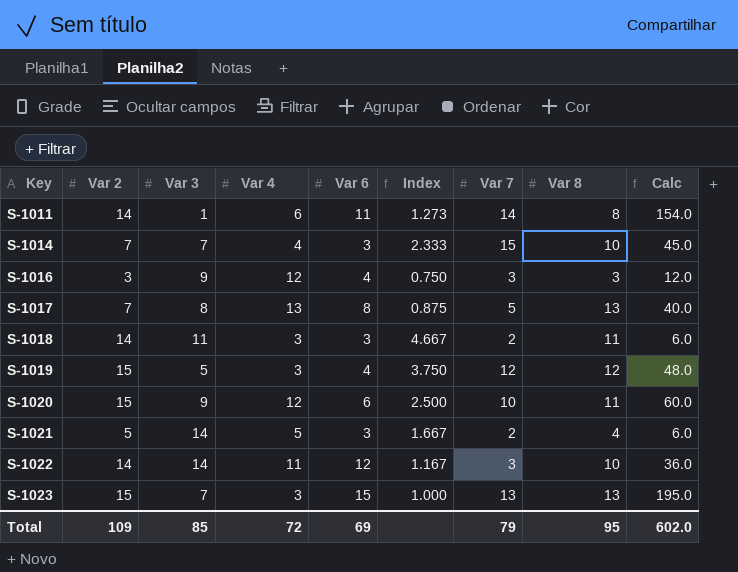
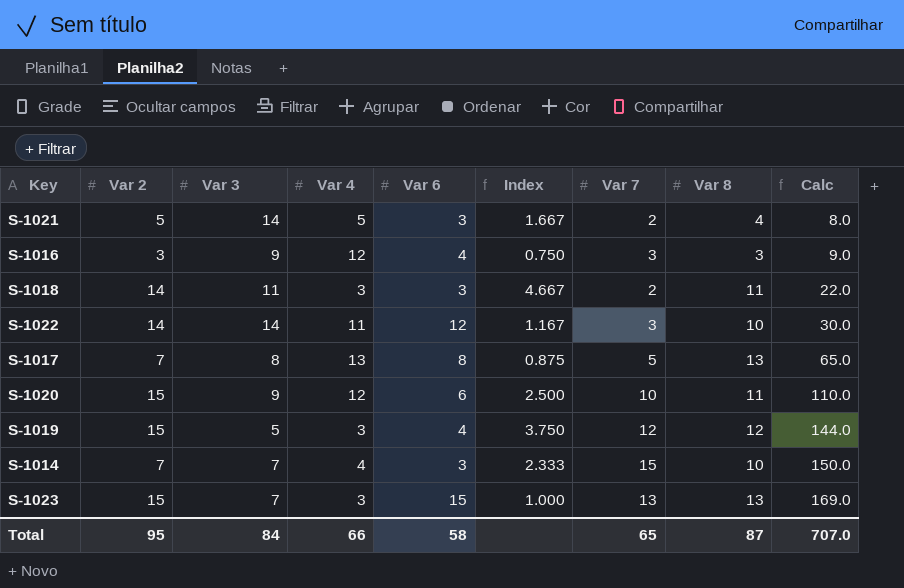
row order: Key ascending -> Calc ascending
column Calc | formula: [Var 6] * [Var 7] -> [Var 7] * [Var 8]
row S-1011: 14 | 1 | 6 | 11 | 1.273 | 14 | 8 | 154.0 -> none
Total | Var 2: 109 -> 95
Total | Var 3: 85 -> 84
Total | Var 4: 72 -> 66
Total | Var 6: 69 -> 58
Total | Var 7: 79 -> 65
Total | Var 8: 95 -> 87
Total | Calc: 602.0 -> 707.0

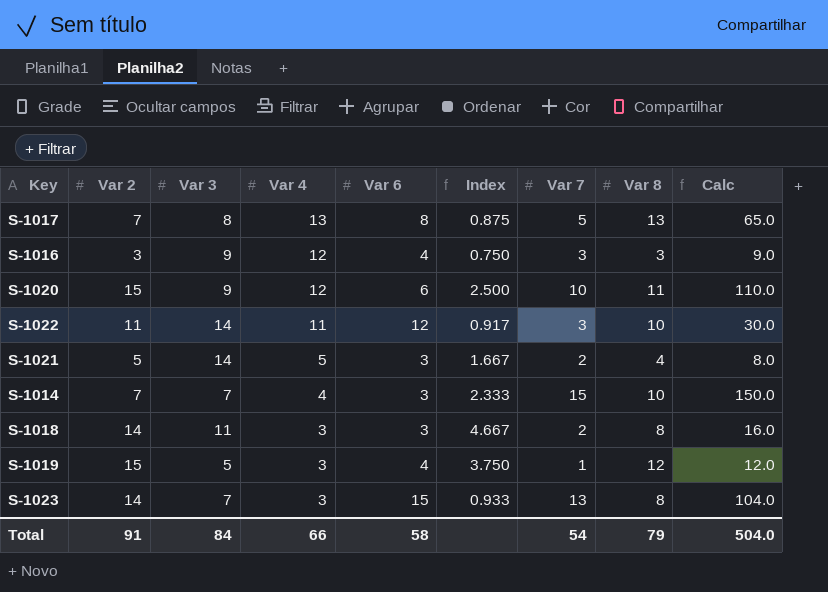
row order: Calc ascending -> Var 4 descending
S-1022 | Var 2: 14 -> 11
S-1022 | Index: 1.167 -> 0.917
S-1018 | Var 8: 11 -> 8
S-1018 | Calc: 22.0 -> 16.0
S-1019 | Var 7: 12 -> 1
S-1019 | Calc: 144.0 -> 12.0
S-1023 | Var 2: 15 -> 14
S-1023 | Index: 1.000 -> 0.933
S-1023 | Var 8: 13 -> 8
S-1023 | Calc: 169.0 -> 104.0
Total | Var 2: 95 -> 91
Total | Var 7: 65 -> 54
Total | Var 8: 87 -> 79
Total | Calc: 707.0 -> 504.0

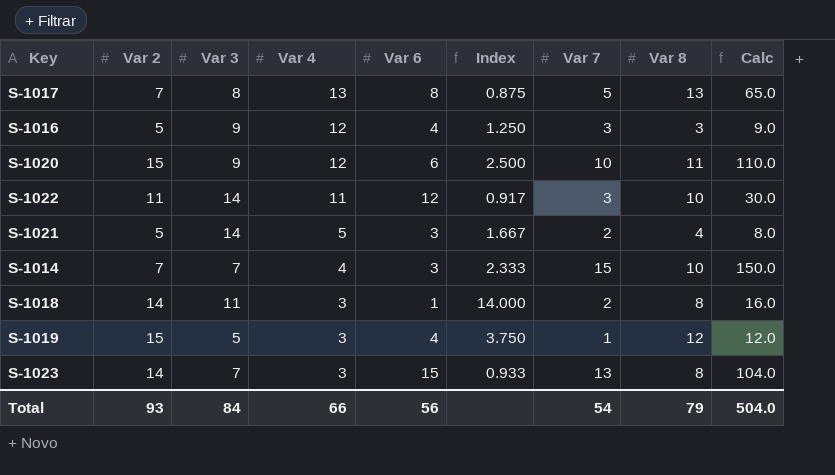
S-1016 | Var 2: 3 -> 5
S-1016 | Index: 0.750 -> 1.250
S-1018 | Var 6: 3 -> 1
S-1018 | Index: 4.667 -> 14.000
Total | Var 2: 91 -> 93
Total | Var 6: 58 -> 56

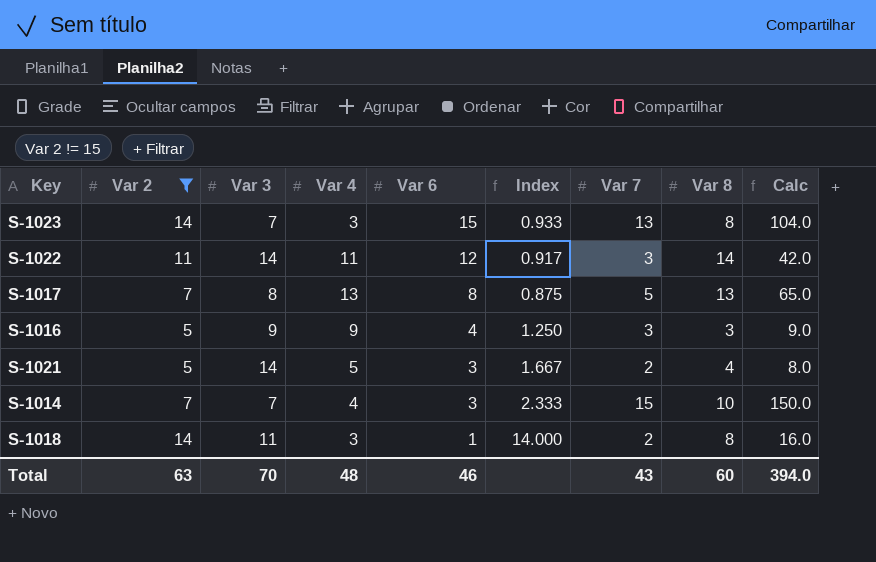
filter: none -> Var 2 != 15
row order: Var 4 descending -> Var 6 descending
S-1022 | Var 8: 10 -> 14
S-1022 | Calc: 30.0 -> 42.0
S-1016 | Var 4: 12 -> 9
Total | Var 2: 93 -> 63
Total | Var 3: 84 -> 70
Total | Var 4: 66 -> 48
Total | Var 6: 56 -> 46
Total | Var 7: 54 -> 43
Total | Var 8: 79 -> 60
Total | Calc: 504.0 -> 394.0

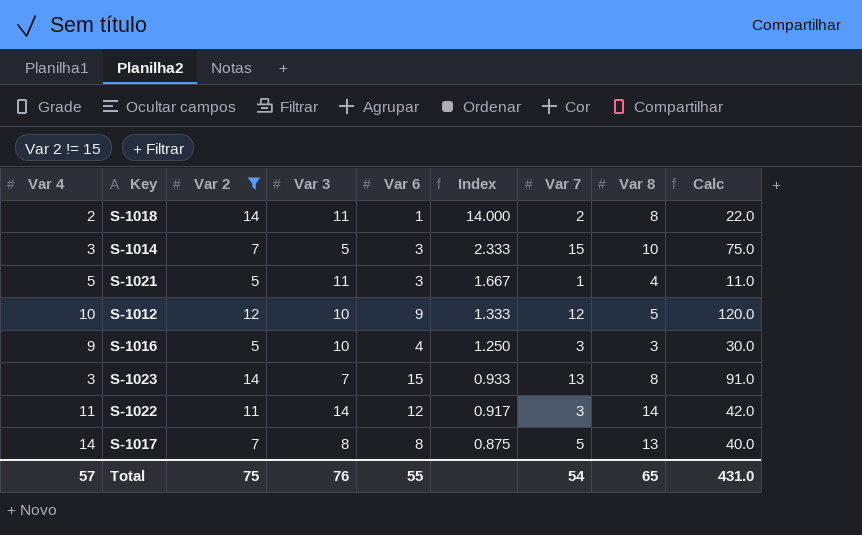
row order: Var 6 descending -> Index descending
column Var 4 | position: 4 -> 1
column Calc | formula: [Var 7] * [Var 8] -> [Var 3] * [Var 7]
S-1018 | Var 4: 3 -> 2
S-1014 | Var 4: 4 -> 3
S-1014 | Var 3: 7 -> 5
S-1021 | Var 3: 14 -> 11
S-1021 | Var 7: 2 -> 1
row S-1012: none -> 10 | 12 | 10 | 9 | 1.333 | 12 | 5 | 120.0
S-1016 | Var 3: 9 -> 10
S-1017 | Var 4: 13 -> 14
Total | Var 4: 48 -> 57
Total | Var 2: 63 -> 75
Total | Var 3: 70 -> 76
Total | Var 6: 46 -> 55
Total | Var 7: 43 -> 54
Total | Var 8: 60 -> 65
Total | Calc: 394.0 -> 431.0

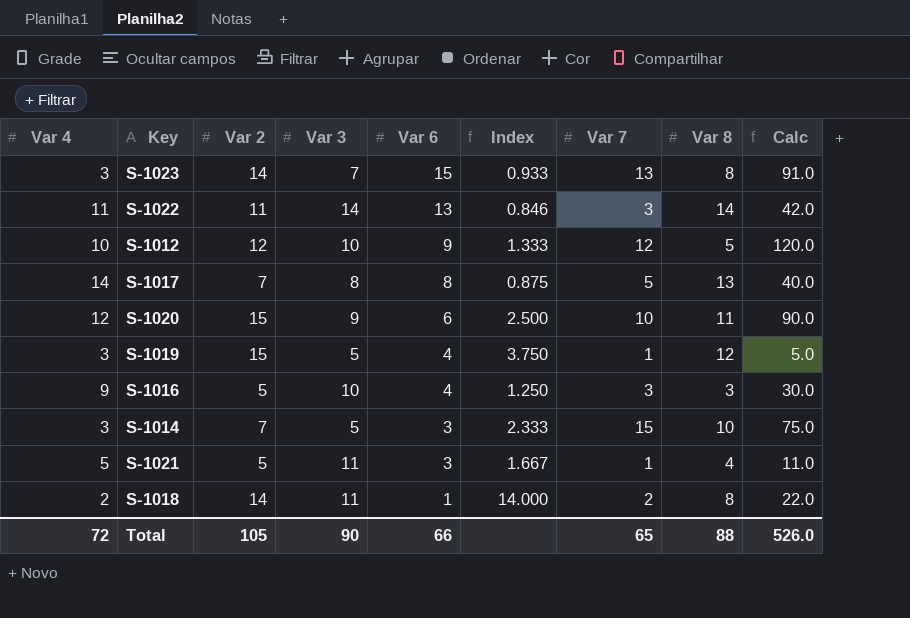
filter: Var 2 != 15 -> none
row order: Index descending -> Var 6 descending
S-1022 | Var 6: 12 -> 13
S-1022 | Index: 0.917 -> 0.846
Total | Var 4: 57 -> 72
Total | Var 2: 75 -> 105
Total | Var 3: 76 -> 90
Total | Var 6: 55 -> 66
Total | Var 7: 54 -> 65
Total | Var 8: 65 -> 88
Total | Calc: 431.0 -> 526.0

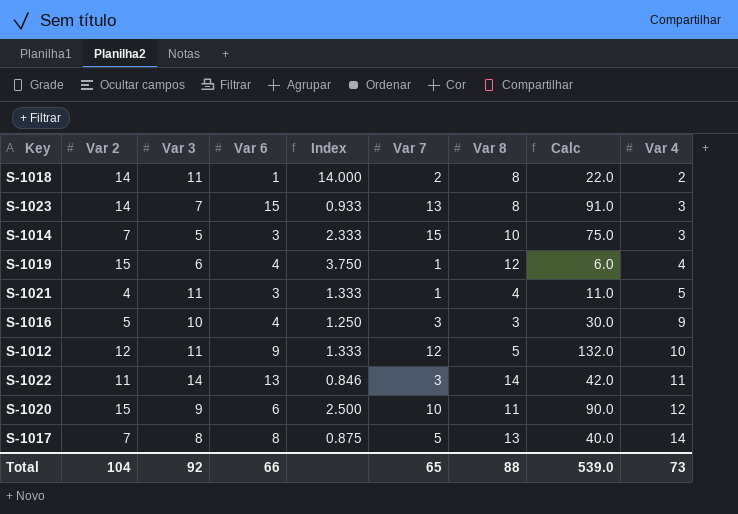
row order: Var 6 descending -> Var 4 ascending
column Var 4 | position: 1 -> 9
S-1019 | Var 3: 5 -> 6
S-1019 | Calc: 5.0 -> 6.0
S-1019 | Var 4: 3 -> 4
S-1021 | Var 2: 5 -> 4
S-1021 | Index: 1.667 -> 1.333
S-1012 | Var 3: 10 -> 11
S-1012 | Calc: 120.0 -> 132.0
Total | Var 2: 105 -> 104
Total | Var 3: 90 -> 92
Total | Calc: 526.0 -> 539.0
Total | Var 4: 72 -> 73

